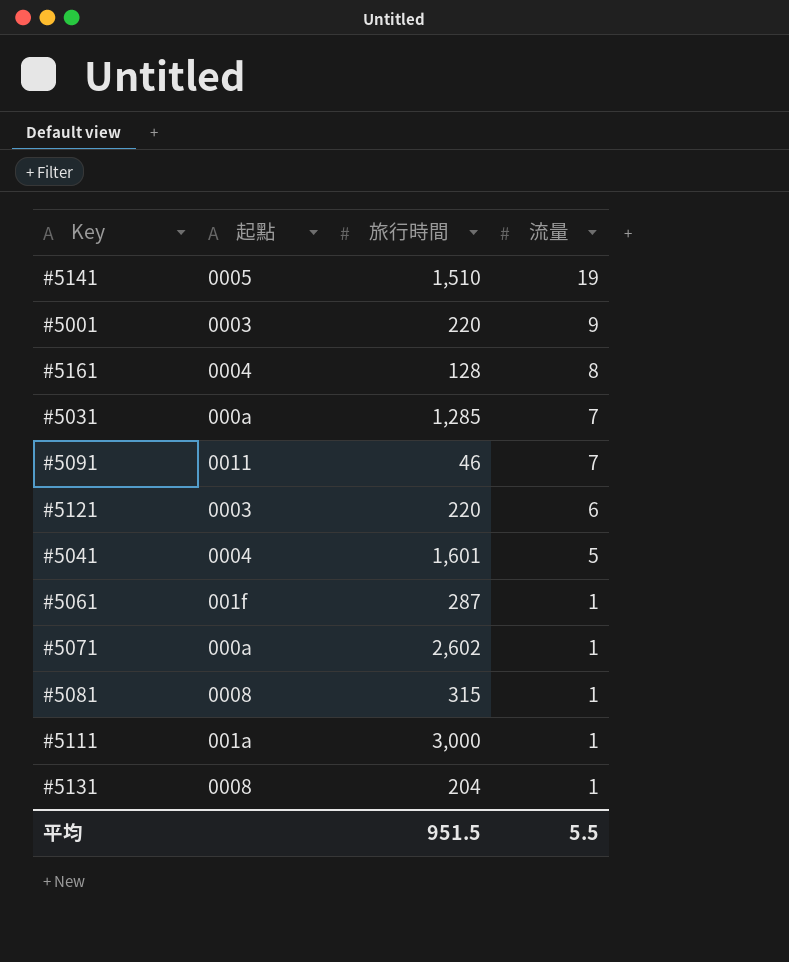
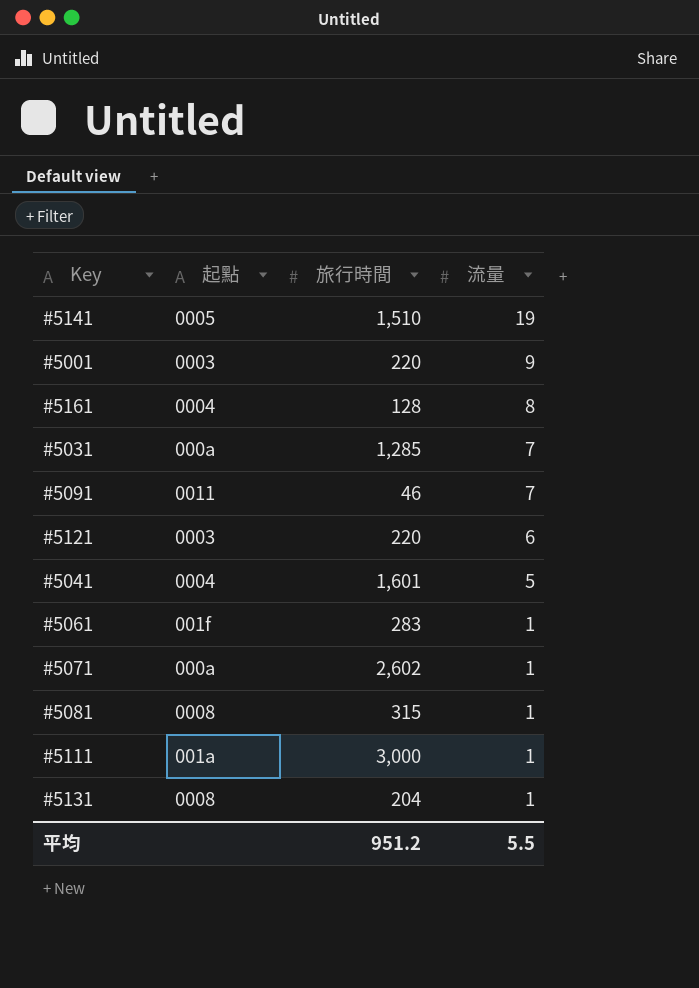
#5061 | 旅行時間: 287 -> 283
平均 | 旅行時間: 951.5 -> 951.2

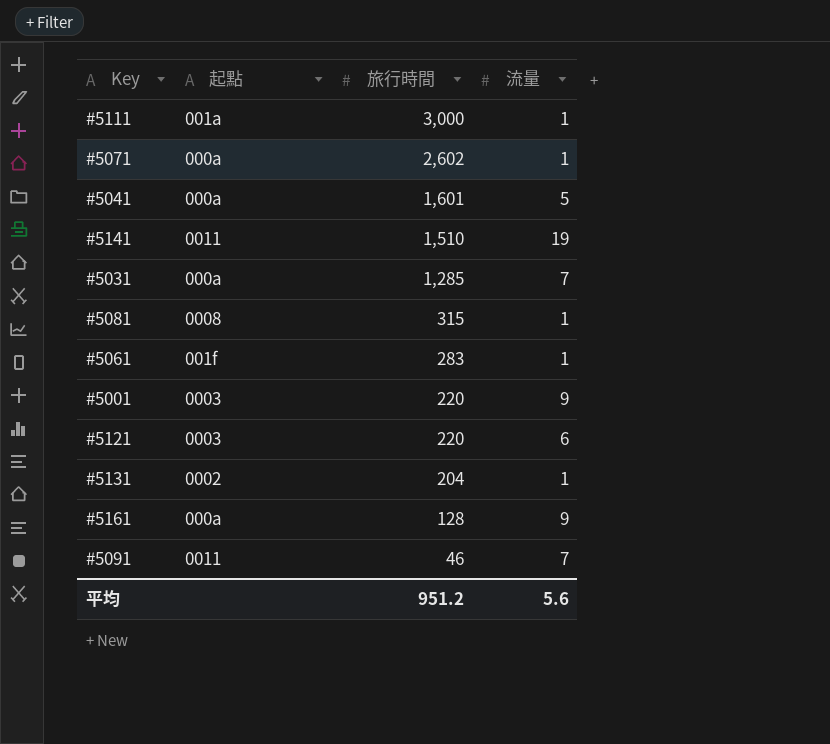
row order: 流量 descending -> 旅行時間 descending
#5041 | 起點: 0004 -> 000a
#5141 | 起點: 0005 -> 0011
#5131 | 起點: 0008 -> 0002
#5161 | 起點: 0004 -> 000a
#5161 | 流量: 8 -> 9
平均 | 流量: 5.5 -> 5.6

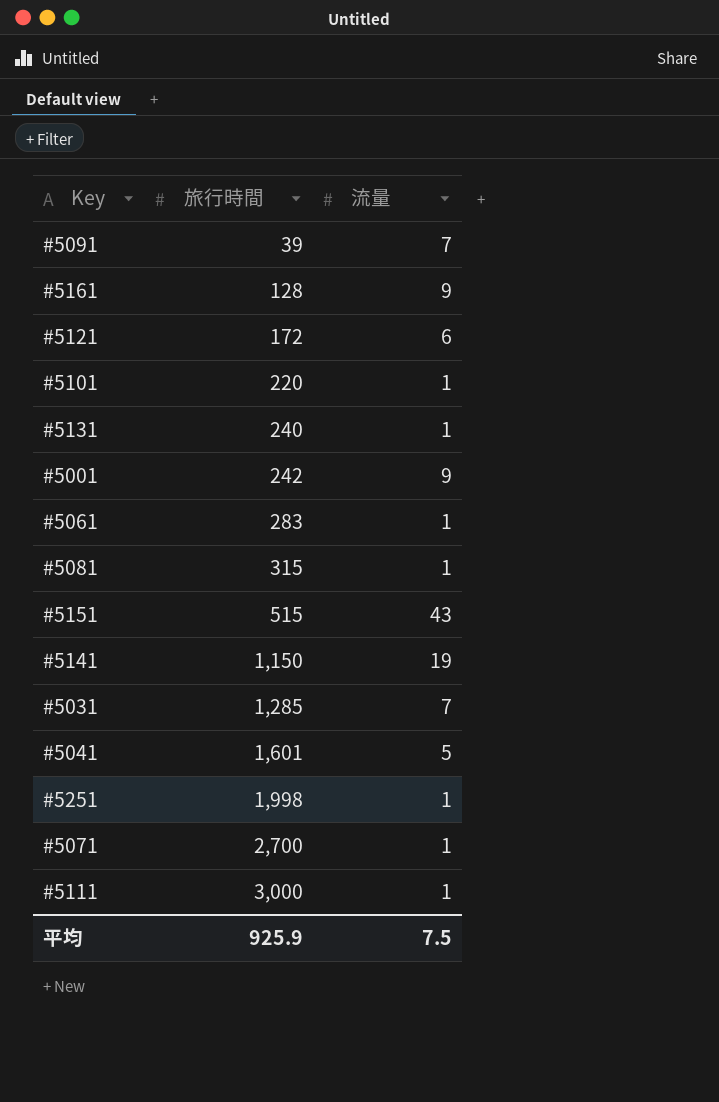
row order: 旅行時間 descending -> 旅行時間 ascending
column 起點 | position: 2 -> none
#5091 | 旅行時間: 46 -> 39
#5121 | 旅行時間: 220 -> 172
row #5101: none -> 220 | 1
#5131 | 旅行時間: 204 -> 240
#5001 | 旅行時間: 220 -> 242
row #5151: none -> 515 | 43
#5141 | 旅行時間: 1,510 -> 1,150
row #5251: none -> 1,998 | 1
#5071 | 旅行時間: 2,602 -> 2,700
平均 | 旅行時間: 951.2 -> 925.9
平均 | 流量: 5.6 -> 7.5

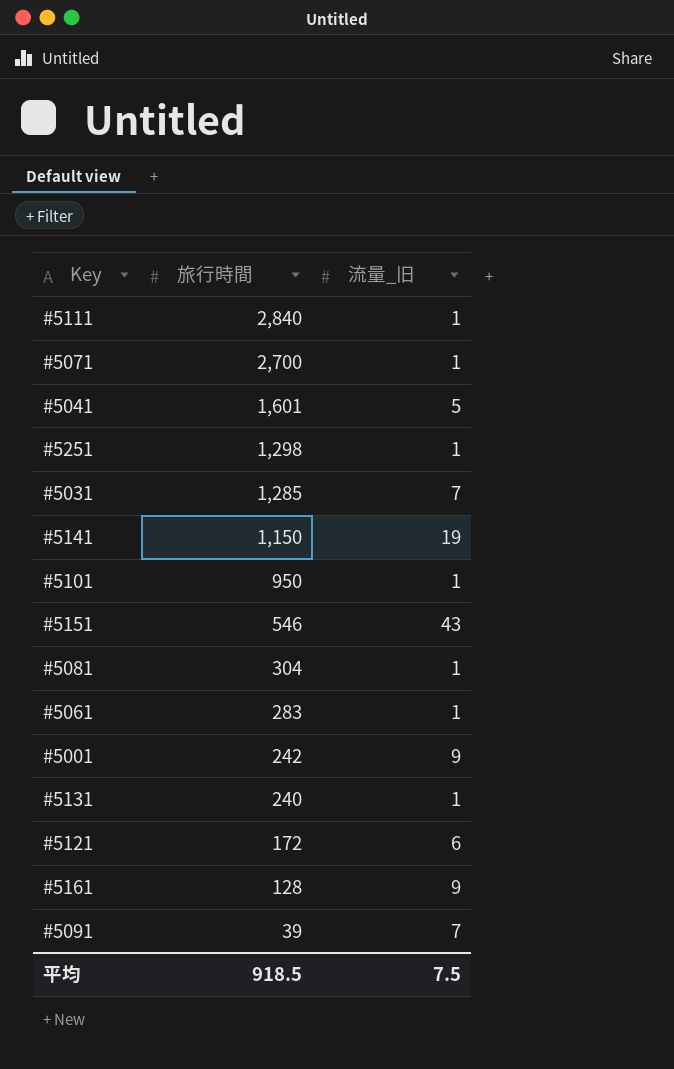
row order: 旅行時間 ascending -> 旅行時間 descending
column name: 流量 -> 流量_旧
#5111 | 旅行時間: 3,000 -> 2,840
#5251 | 旅行時間: 1,998 -> 1,298
#5101 | 旅行時間: 220 -> 950
#5151 | 旅行時間: 515 -> 546
#5081 | 旅行時間: 315 -> 304
平均 | 旅行時間: 925.9 -> 918.5

